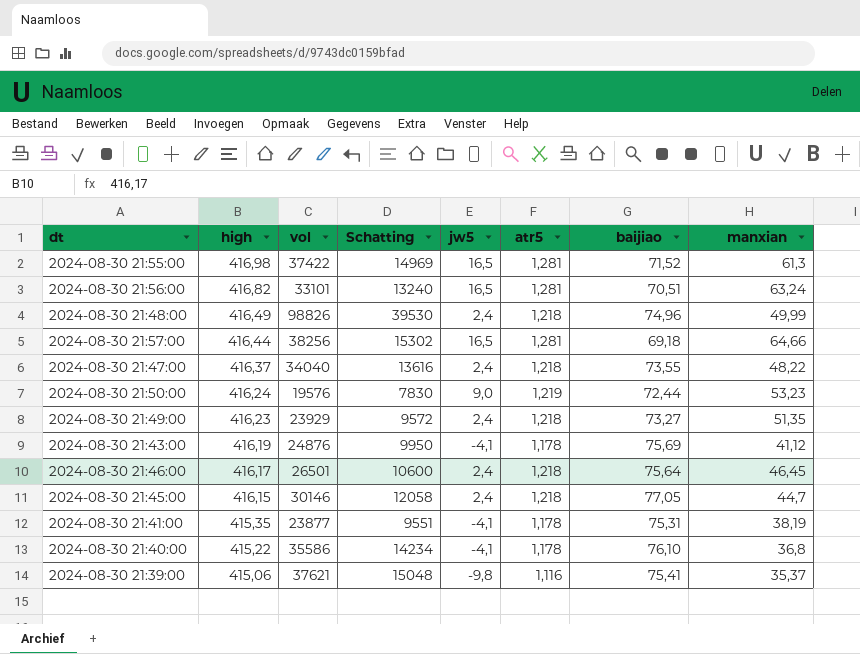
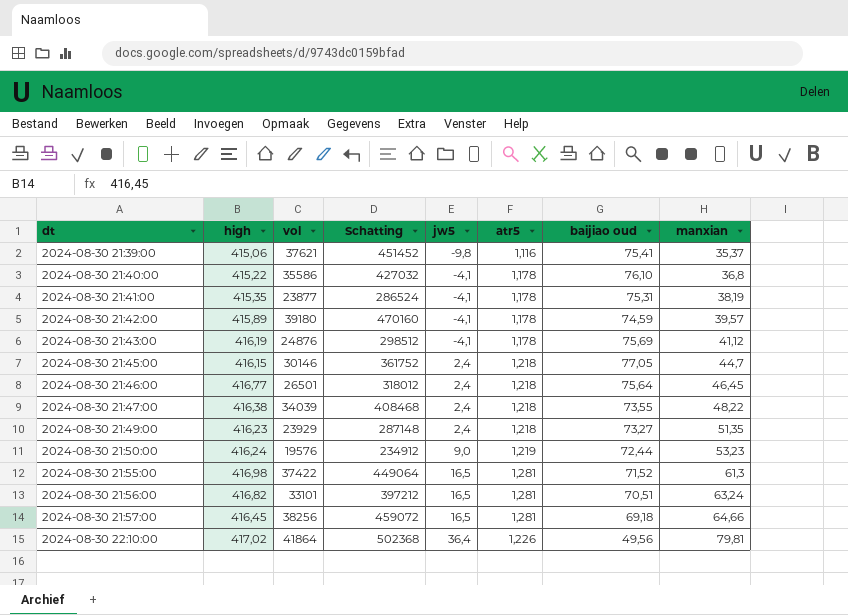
row order: high descending -> dt ascending
column Schatting | formula: [vol] * 0,4 -> [vol] * 12
column name: baijiao -> baijiao oud
row 2024-08-30 21:48:00: 416,49 | 98826 | 39530 | 2,4 | 1,218 | 74,96 | 49,99 -> none
row 2024-08-30 21:42:00: none -> 415,89 | 39180 | 470160 | -4,1 | 1,178 | 74,59 | 39,57
2024-08-30 21:46:00 | high: 416,17 -> 416,77
2024-08-30 21:47:00 | high: 416,37 -> 416,38
2024-08-30 21:47:00 | vol: 34040 -> 34039
2024-08-30 21:57:00 | high: 416,44 -> 416,45
row 2024-08-30 22:10:00: none -> 417,02 | 41864 | 502368 | 36,4 | 1,226 | 49,56 | 79,81

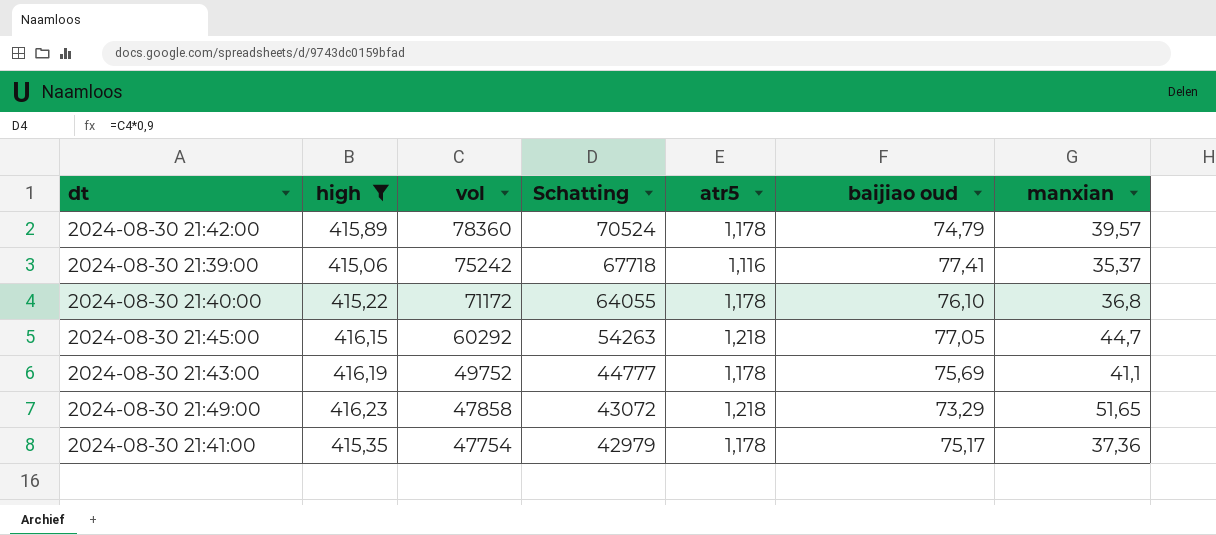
filter: none -> high <= 416,23
row order: dt ascending -> vol descending
column jw5 | position: 5 -> none
column Schatting | formula: [vol] * 12 -> [vol] * 0,9
2024-08-30 21:42:00 | vol: 39180 -> 78360
2024-08-30 21:42:00 | baijiao oud: 74,59 -> 74,79
2024-08-30 21:39:00 | vol: 37621 -> 75242
2024-08-30 21:39:00 | baijiao oud: 75,41 -> 77,41
2024-08-30 21:40:00 | vol: 35586 -> 71172
2024-08-30 21:45:00 | vol: 30146 -> 60292
2024-08-30 21:43:00 | vol: 24876 -> 49752
2024-08-30 21:43:00 | manxian: 41,12 -> 41,1
2024-08-30 21:49:00 | vol: 23929 -> 47858
2024-08-30 21:49:00 | baijiao oud: 73,27 -> 73,29
2024-08-30 21:49:00 | manxian: 51,35 -> 51,65
2024-08-30 21:41:00 | vol: 23877 -> 47754
2024-08-30 21:41:00 | baijiao oud: 75,31 -> 75,17
2024-08-30 21:41:00 | manxian: 38,19 -> 37,36

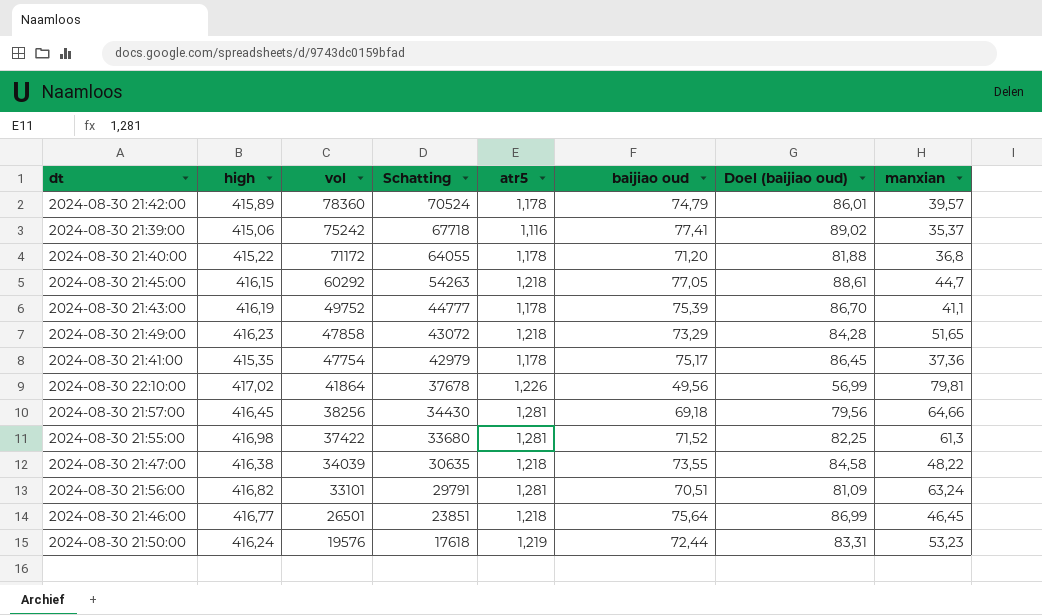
filter: high <= 416,23 -> none
column Doel (baijiao oud) | formula: none -> [baijiao oud] * 1,15
2024-08-30 21:40:00 | baijiao oud: 76,10 -> 71,20
2024-08-30 21:43:00 | baijiao oud: 75,69 -> 75,39

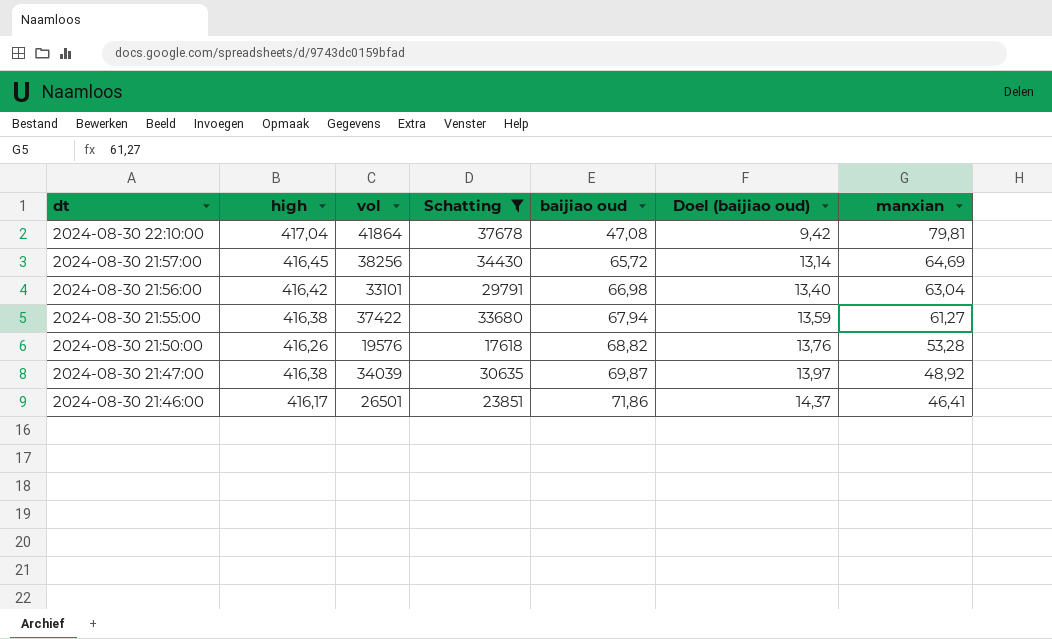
filter: none -> Schatting <= 37678
row order: vol descending -> dt descending
column atr5 | position: 5 -> none
column Doel (baijiao oud) | formula: [baijiao oud] * 1,15 -> [baijiao oud] * 0,2
2024-08-30 22:10:00 | high: 417,02 -> 417,04
2024-08-30 22:10:00 | baijiao oud: 49,56 -> 47,08
2024-08-30 21:57:00 | baijiao oud: 69,18 -> 65,72
2024-08-30 21:57:00 | manxian: 64,66 -> 64,69
2024-08-30 21:56:00 | high: 416,82 -> 416,42
2024-08-30 21:56:00 | baijiao oud: 70,51 -> 66,98
2024-08-30 21:56:00 | manxian: 63,24 -> 63,04
2024-08-30 21:55:00 | high: 416,98 -> 416,38
2024-08-30 21:55:00 | baijiao oud: 71,52 -> 67,94
2024-08-30 21:55:00 | manxian: 61,3 -> 61,27
2024-08-30 21:50:00 | high: 416,24 -> 416,26
2024-08-30 21:50:00 | baijiao oud: 72,44 -> 68,82
2024-08-30 21:50:00 | manxian: 53,23 -> 53,28
2024-08-30 21:47:00 | baijiao oud: 73,55 -> 69,87
2024-08-30 21:47:00 | manxian: 48,22 -> 48,92
2024-08-30 21:46:00 | high: 416,77 -> 416,17
2024-08-30 21:46:00 | baijiao oud: 75,64 -> 71,86
2024-08-30 21:46:00 | manxian: 46,45 -> 46,41

